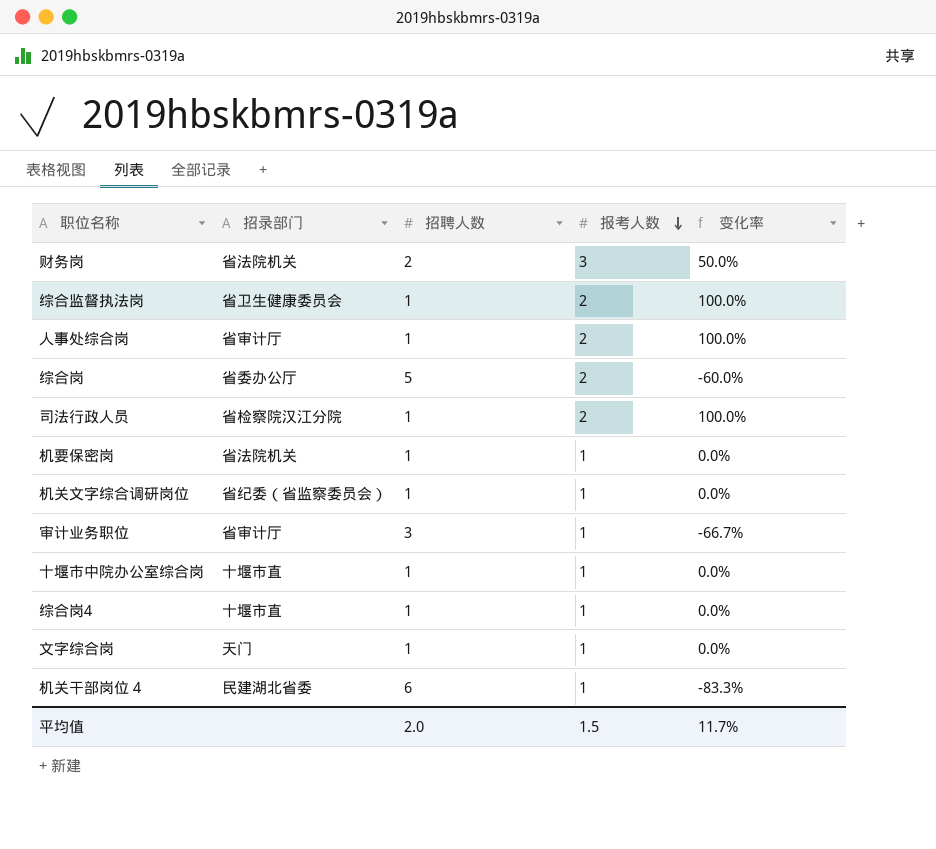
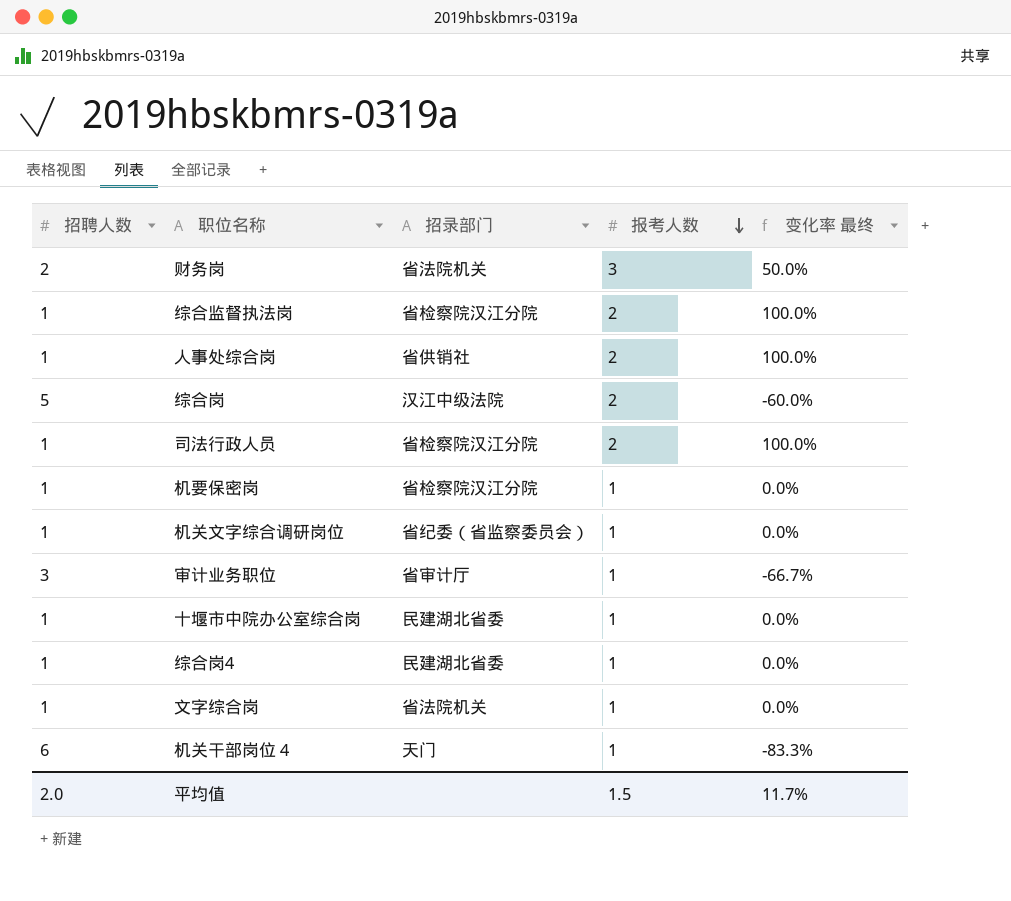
column 招聘人数 | position: 3 -> 1
column name: 变化率 -> 变化率 最终
综合监督执法岗 | 招录部门: 省卫生健康委员会 -> 省检察院汉江分院
人事处综合岗 | 招录部门: 省审计厅 -> 省供销社
综合岗 | 招录部门: 省委办公厅 -> 汉江中级法院
机要保密岗 | 招录部门: 省法院机关 -> 省检察院汉江分院
十堰市中院办公室综合岗 | 招录部门: 十堰市直 -> 民建湖北省委
综合岗4 | 招录部门: 十堰市直 -> 民建湖北省委
文字综合岗 | 招录部门: 天门 -> 省法院机关
机关干部岗位 4 | 招录部门: 民建湖北省委 -> 天门

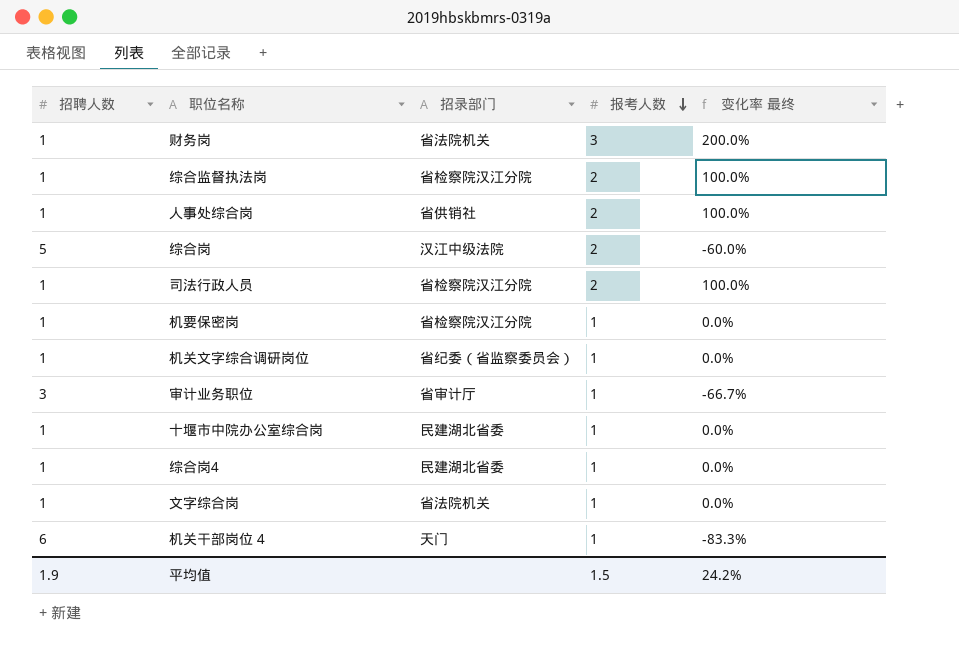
财务岗 | 招聘人数: 2 -> 1
财务岗 | 变化率 最终: 50.0% -> 200.0%
平均值 | 招聘人数: 2.0 -> 1.9
平均值 | 变化率 最终: 11.7% -> 24.2%

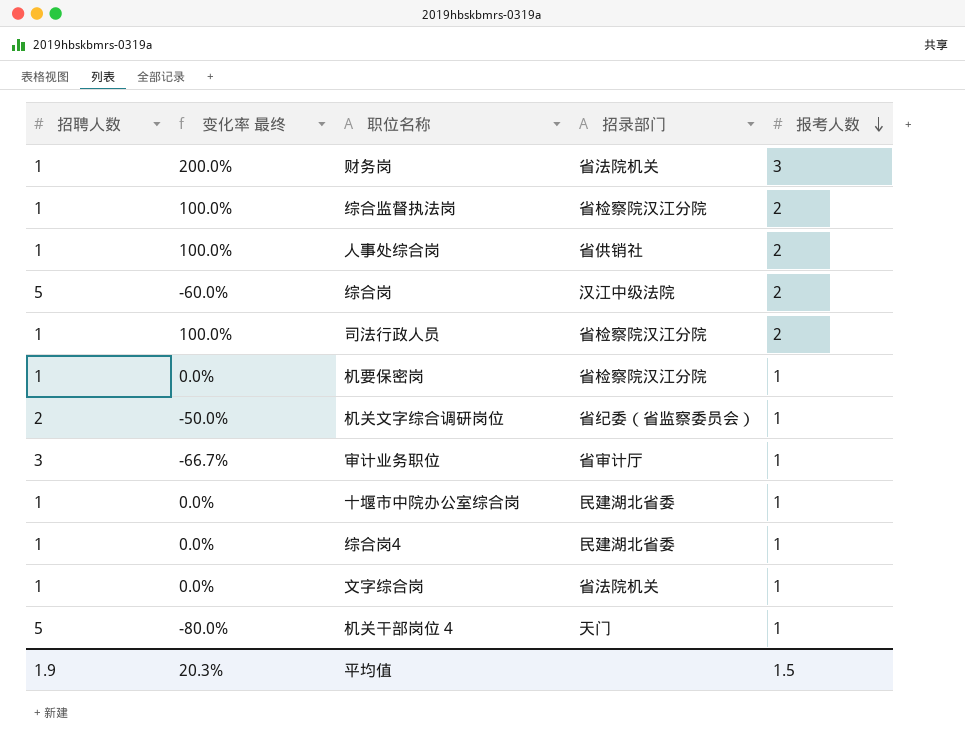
column 变化率 最终 | position: 5 -> 2
机关文字综合调研岗位 | 招聘人数: 1 -> 2
机关文字综合调研岗位 | 变化率 最终: 0.0% -> -50.0%
机关干部岗位 4 | 招聘人数: 6 -> 5
机关干部岗位 4 | 变化率 最终: -83.3% -> -80.0%
平均值 | 变化率 最终: 24.2% -> 20.3%

